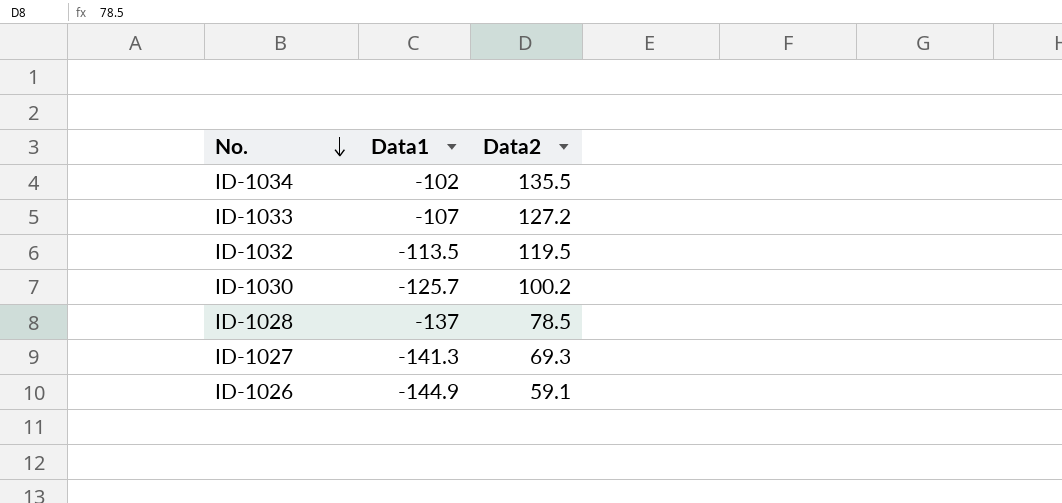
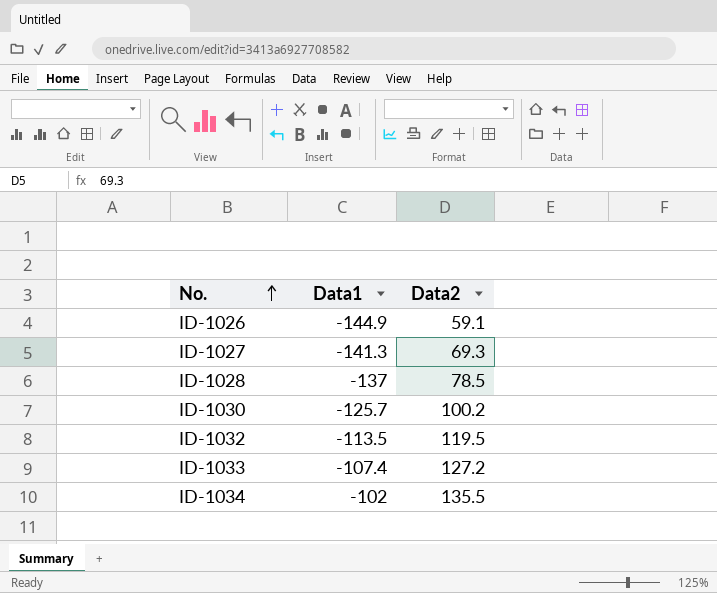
row order: No. descending -> No. ascending
ID-1033 | Data1: -107 -> -107.4

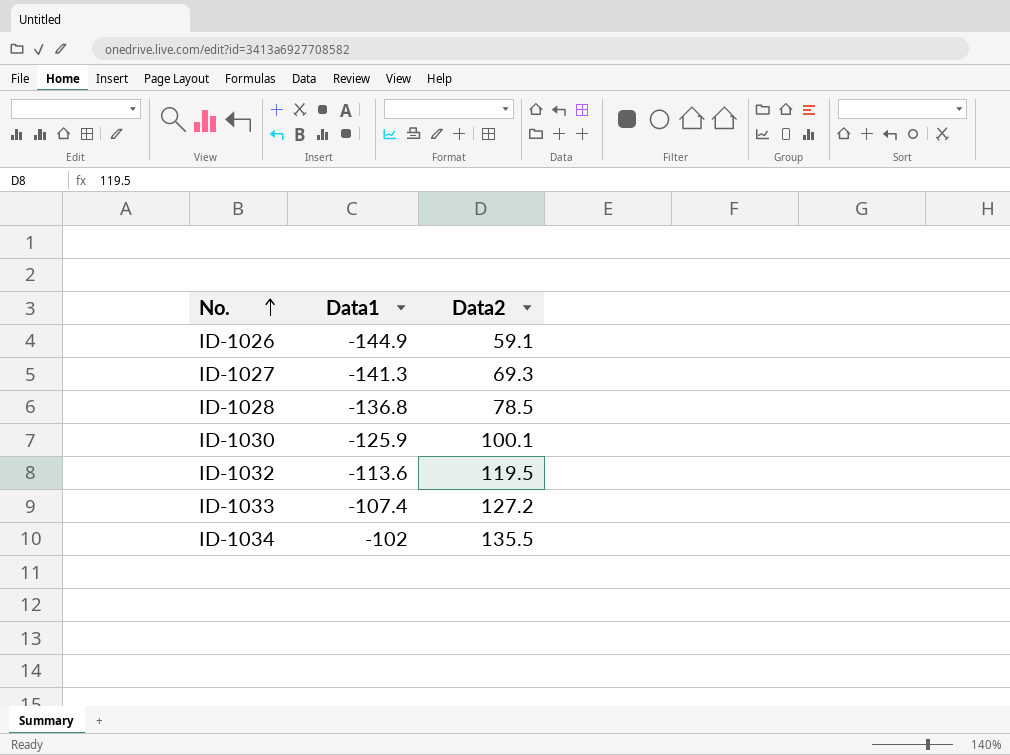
ID-1028 | Data1: -137 -> -136.8
ID-1030 | Data1: -125.7 -> -125.9
ID-1030 | Data2: 100.2 -> 100.1
ID-1032 | Data1: -113.5 -> -113.6

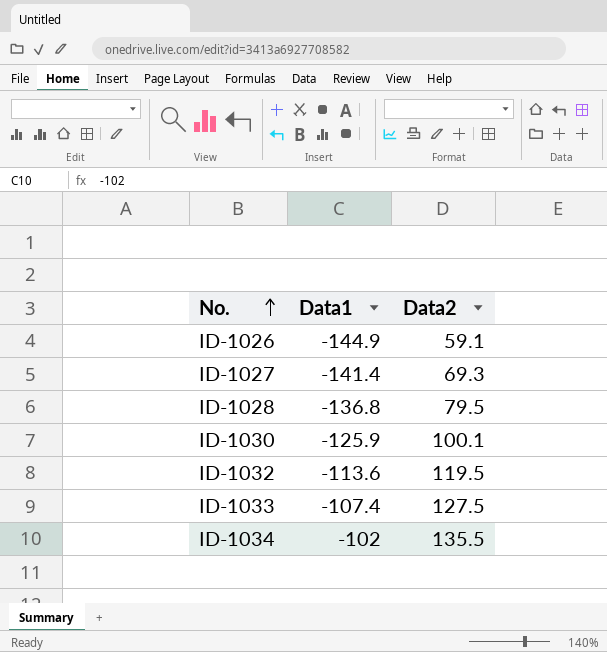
ID-1027 | Data1: -141.3 -> -141.4
ID-1028 | Data2: 78.5 -> 79.5
ID-1033 | Data2: 127.2 -> 127.5

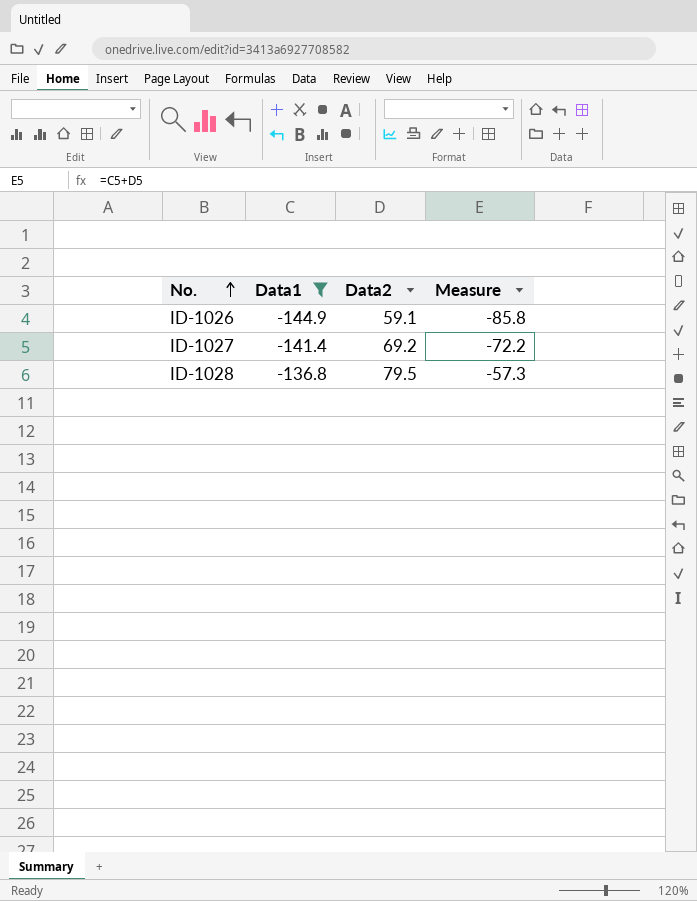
filter: none -> Data1 <= -136.8
column Measure | formula: none -> [Data1] + [Data2]
ID-1027 | Data2: 69.3 -> 69.2

